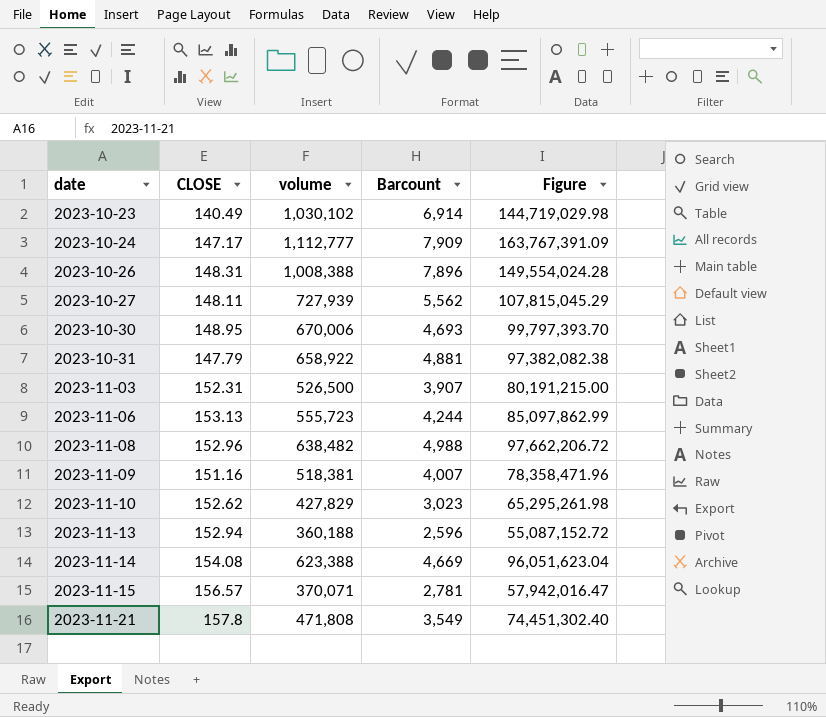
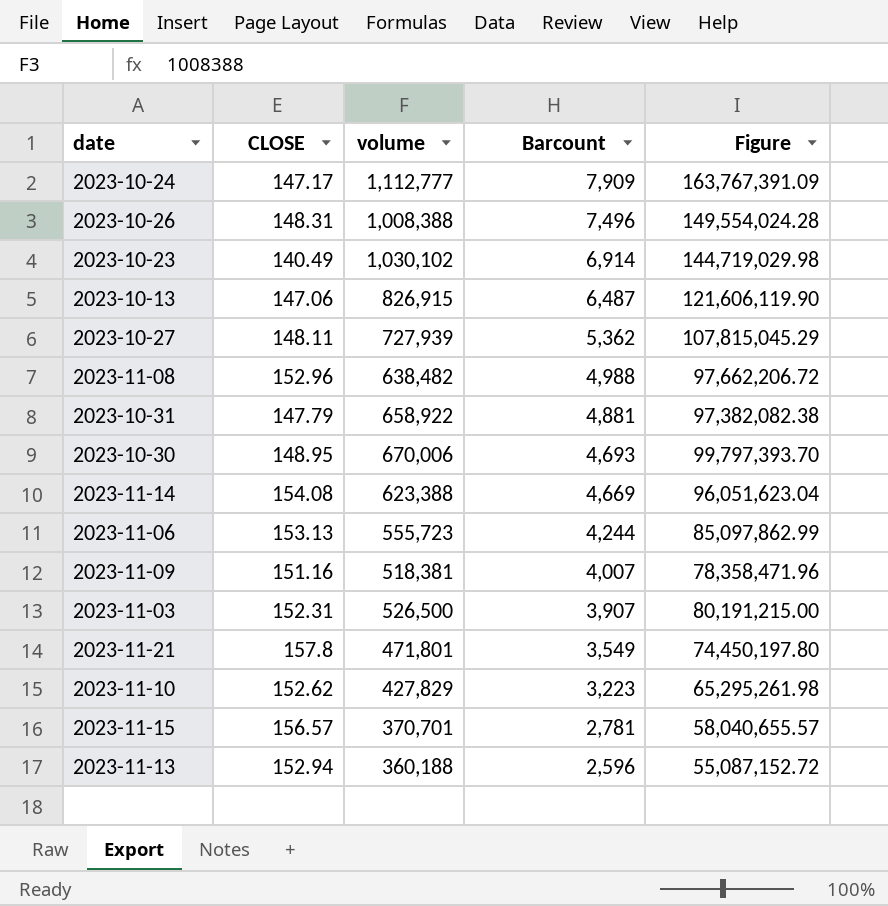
row order: date ascending -> Barcount descending
2023-10-26 | Barcount: 7,896 -> 7,496
row 2023-10-13: none -> 147.06 | 826,915 | 6,487 | 121,606,119.90
2023-10-27 | Barcount: 5,562 -> 5,362
2023-11-21 | volume: 471,808 -> 471,801
2023-11-21 | Figure: 74,451,302.40 -> 74,450,197.80
2023-11-10 | Barcount: 3,023 -> 3,223
2023-11-15 | volume: 370,071 -> 370,701
2023-11-15 | Figure: 57,942,016.47 -> 58,040,655.57

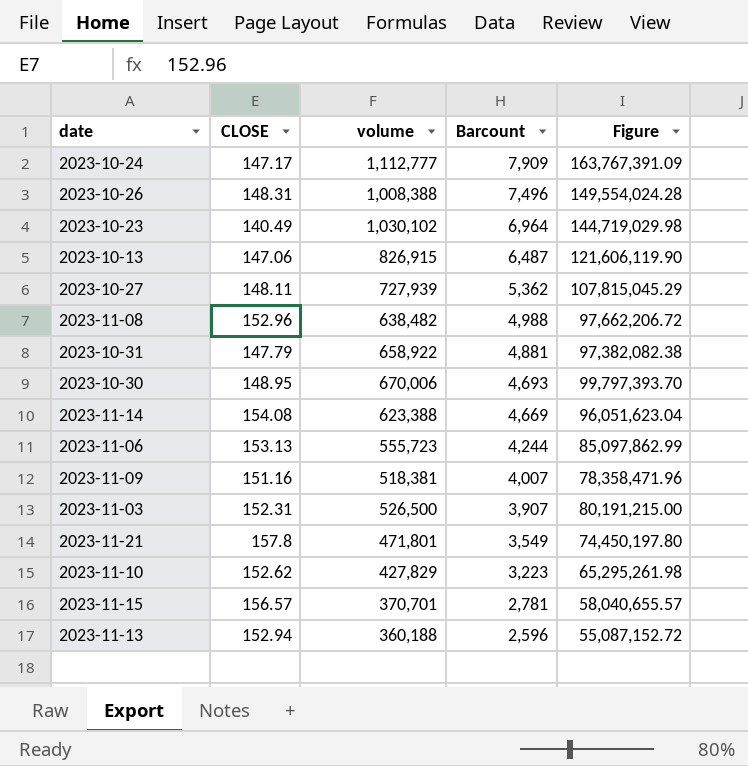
2023-10-23 | Barcount: 6,914 -> 6,964

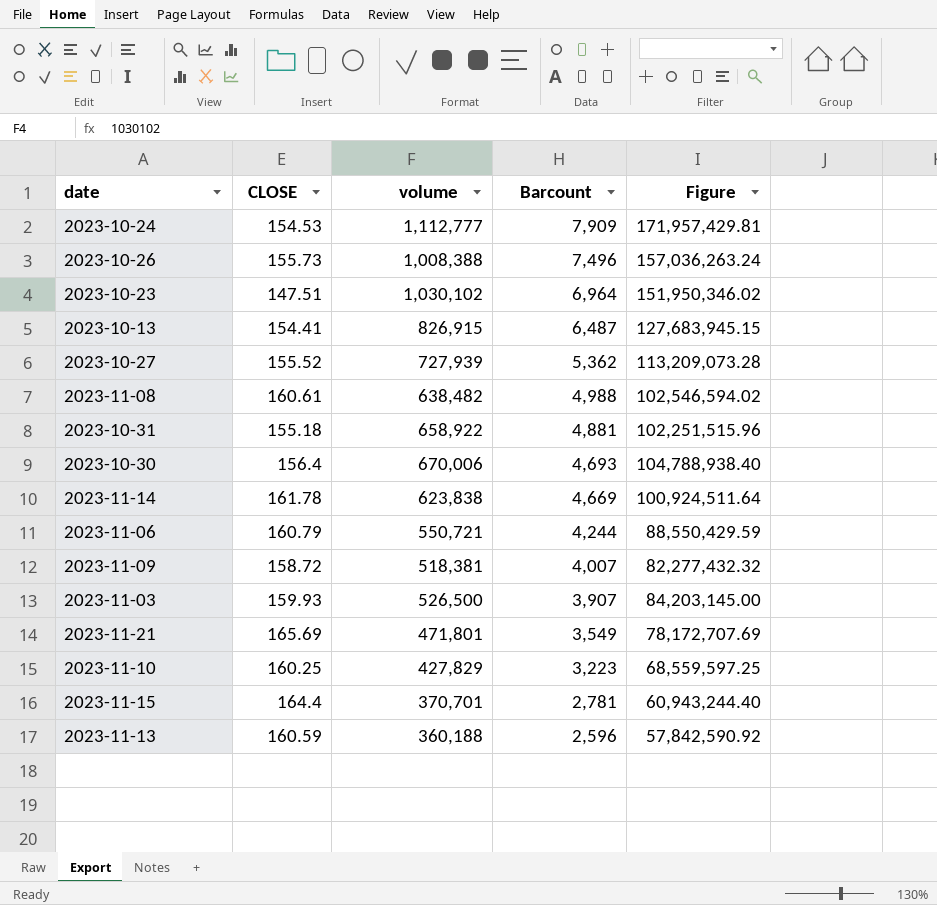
2023-10-24 | CLOSE: 147.17 -> 154.53
2023-10-24 | Figure: 163,767,391.09 -> 171,957,429.81
2023-10-26 | CLOSE: 148.31 -> 155.73
2023-10-26 | Figure: 149,554,024.28 -> 157,036,263.24
2023-10-23 | CLOSE: 140.49 -> 147.51
2023-10-23 | Figure: 144,719,029.98 -> 151,950,346.02
2023-10-13 | CLOSE: 147.06 -> 154.41
2023-10-13 | Figure: 121,606,119.90 -> 127,683,945.15
2023-10-27 | CLOSE: 148.11 -> 155.52
2023-10-27 | Figure: 107,815,045.29 -> 113,209,073.28
2023-11-08 | CLOSE: 152.96 -> 160.61
2023-11-08 | Figure: 97,662,206.72 -> 102,546,594.02
2023-10-31 | CLOSE: 147.79 -> 155.18
2023-10-31 | Figure: 97,382,082.38 -> 102,251,515.96
2023-10-30 | CLOSE: 148.95 -> 156.4
2023-10-30 | Figure: 99,797,393.70 -> 104,788,938.40
2023-11-14 | CLOSE: 154.08 -> 161.78
2023-11-14 | volume: 623,388 -> 623,838
2023-11-14 | Figure: 96,051,623.04 -> 100,924,511.64
2023-11-06 | CLOSE: 153.13 -> 160.79
2023-11-06 | volume: 555,723 -> 550,721
2023-11-06 | Figure: 85,097,862.99 -> 88,550,429.59
2023-11-09 | CLOSE: 151.16 -> 158.72
2023-11-09 | Figure: 78,358,471.96 -> 82,277,432.32
2023-11-03 | CLOSE: 152.31 -> 159.93
2023-11-03 | Figure: 80,191,215.00 -> 84,203,145.00
2023-11-21 | CLOSE: 157.8 -> 165.69
2023-11-21 | Figure: 74,450,197.80 -> 78,172,707.69
2023-11-10 | CLOSE: 152.62 -> 160.25
2023-11-10 | Figure: 65,295,261.98 -> 68,559,597.25
2023-11-15 | CLOSE: 156.57 -> 164.4
2023-11-15 | Figure: 58,040,655.57 -> 60,943,244.40
2023-11-13 | CLOSE: 152.94 -> 160.59
2023-11-13 | Figure: 55,087,152.72 -> 57,842,590.92

